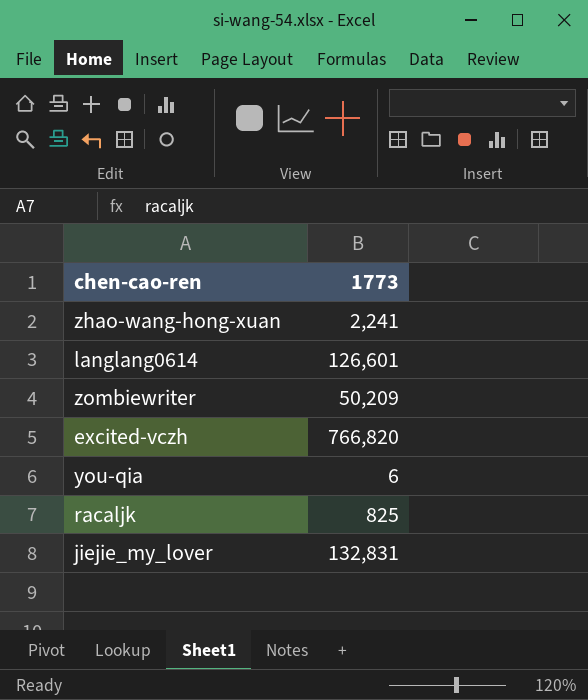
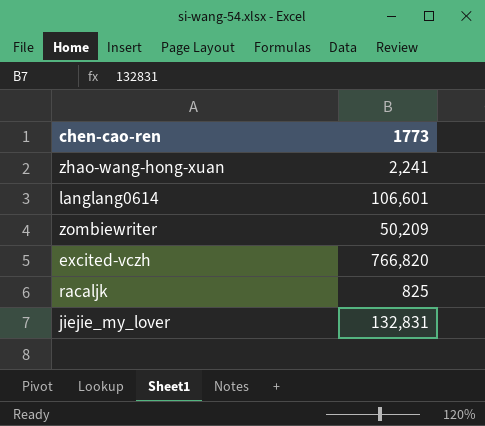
row you-qia: 6 -> none
langlang0614 | 1773: 126,601 -> 106,601

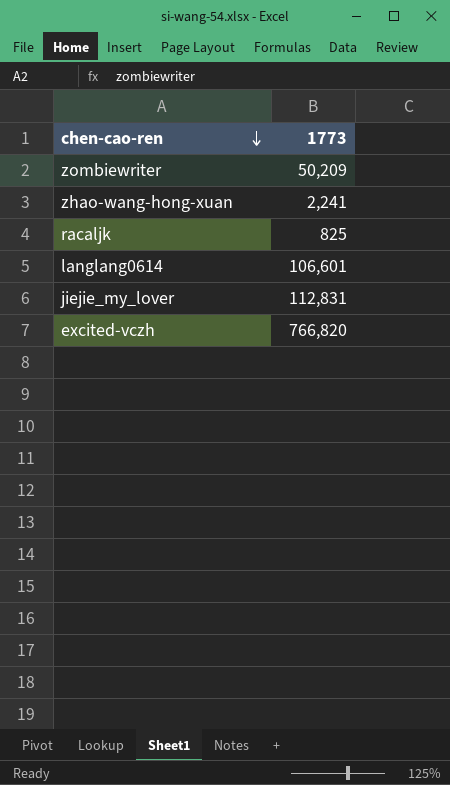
row order: none -> chen-cao-ren descending
jiejie_my_lover | 1773: 132,831 -> 112,831

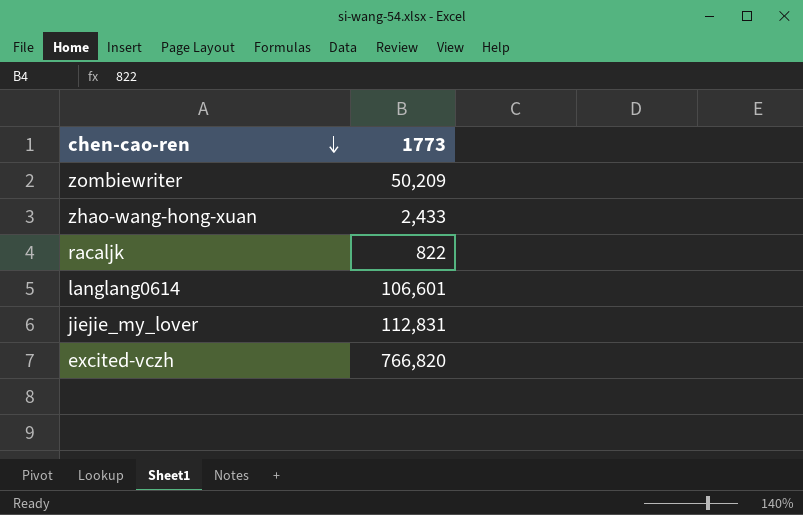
zhao-wang-hong-xuan | 1773: 2,241 -> 2,433
racaljk | 1773: 825 -> 822

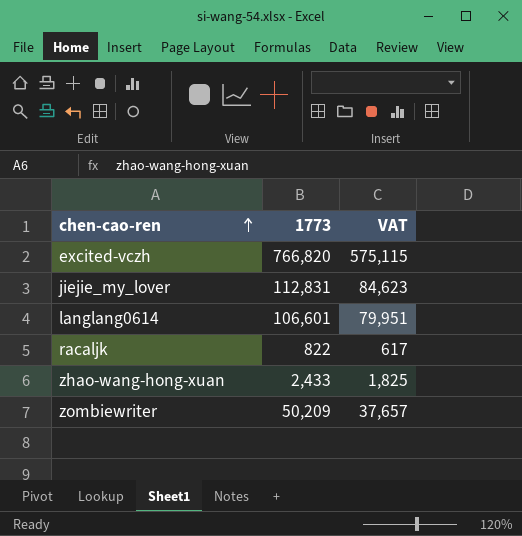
row order: chen-cao-ren descending -> chen-cao-ren ascending
column VAT | formula: none -> [1773] * 0.75

